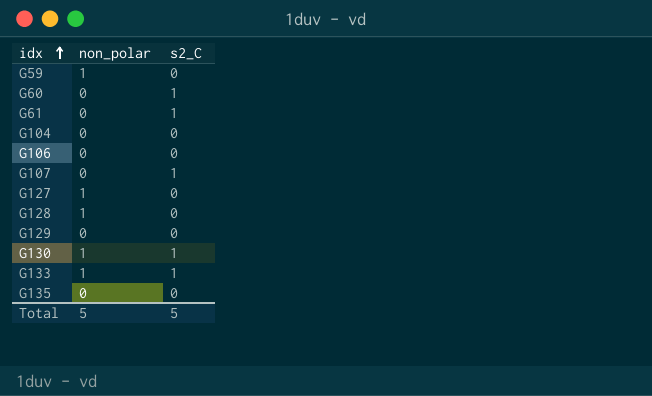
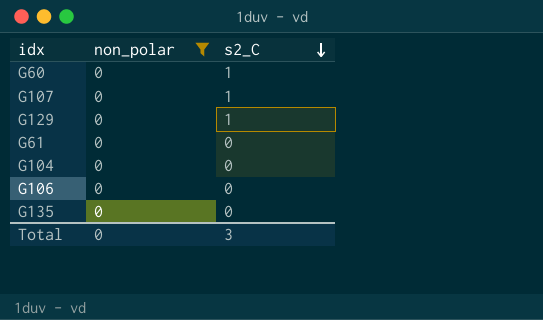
filter: none -> non_polar = 0
row order: idx ascending -> s2_C descending
G129 | s2_C: 0 -> 1
G61 | s2_C: 1 -> 0
Total | non_polar: 5 -> 0
Total | s2_C: 5 -> 3

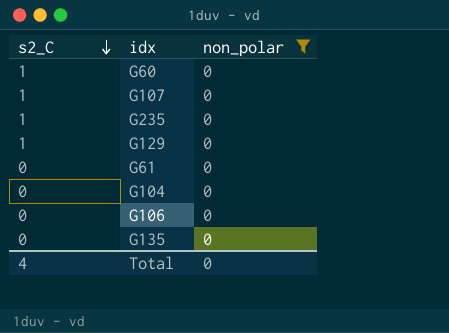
column s2_C | position: 3 -> 1
row G235: none -> 1 | 0
Total | s2_C: 3 -> 4

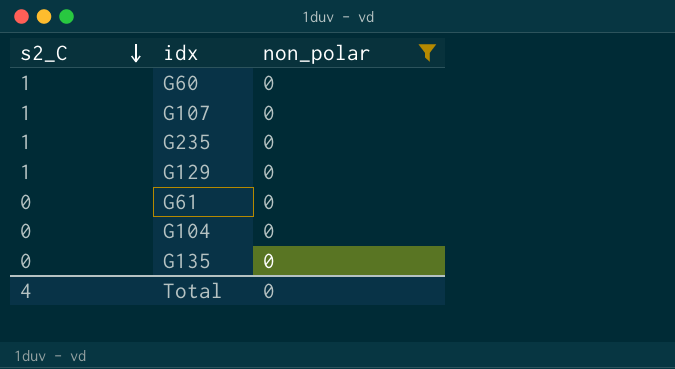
row G106: 0 | 0 -> none

